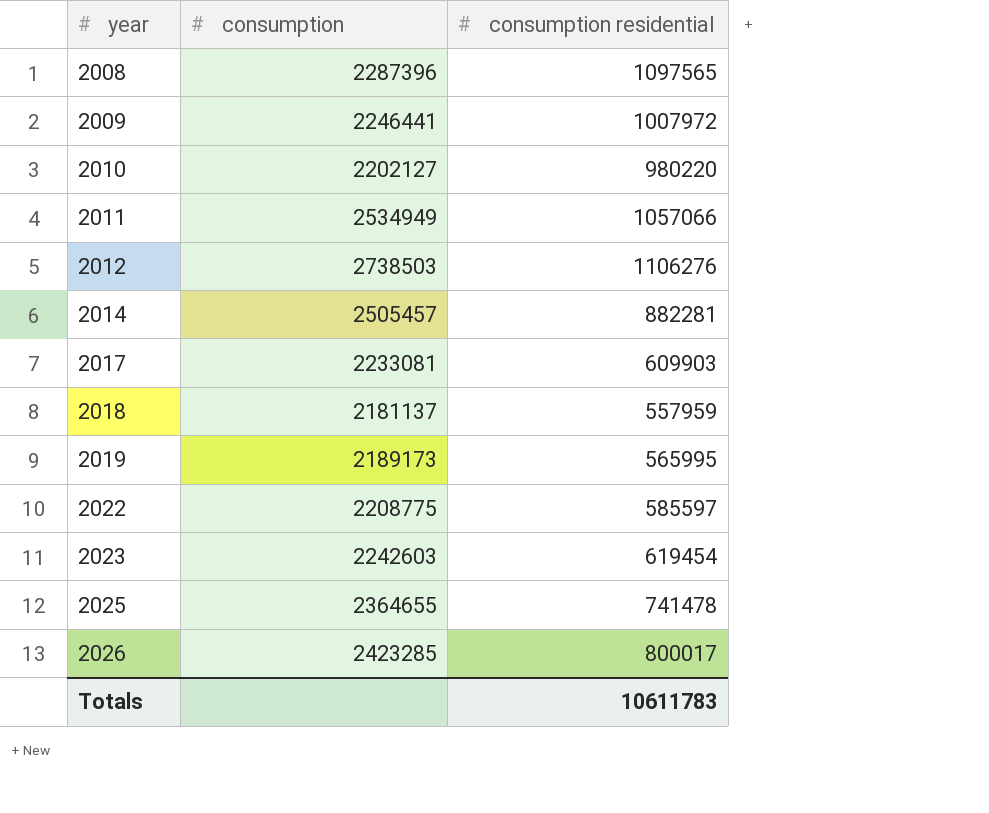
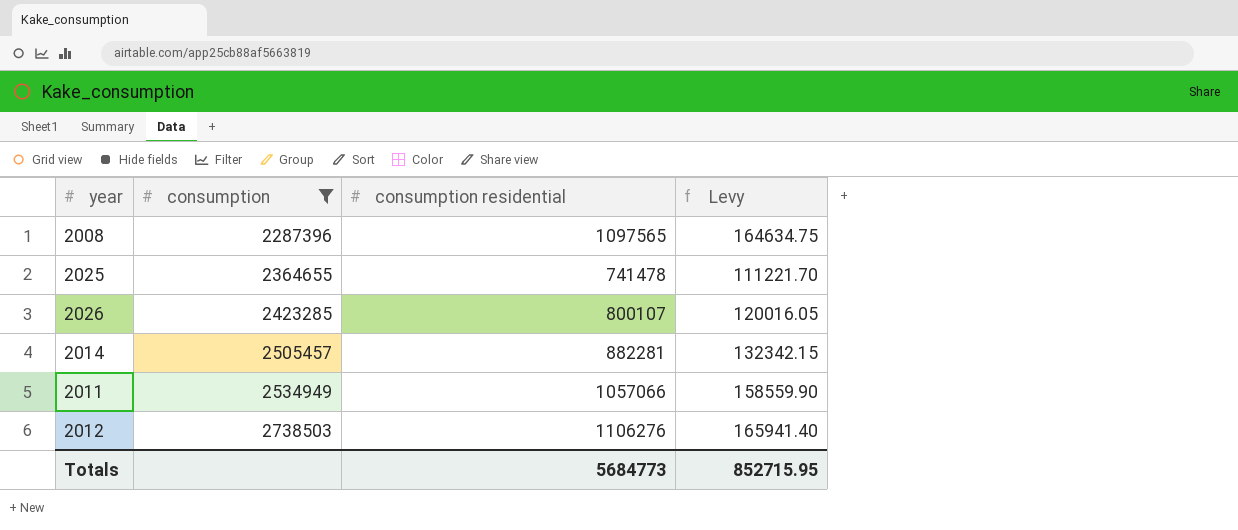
filter: none -> consumption >= 2287396
row order: year ascending -> consumption ascending
column Levy | formula: none -> [consumption residential] * 0.15
2026 | consumption residential: 800017 -> 800107
Totals | consumption residential: 10611783 -> 5684773

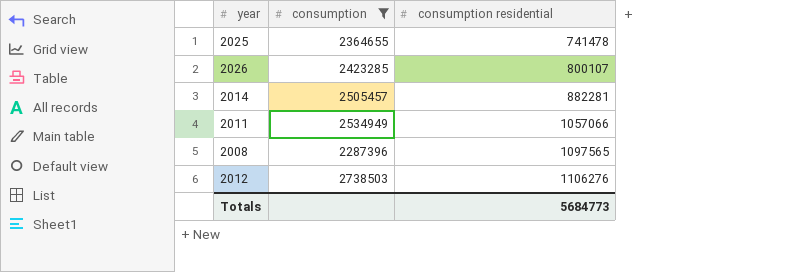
row order: consumption ascending -> consumption residential ascending
column Levy | formula: [consumption residential] * 0.15 -> none

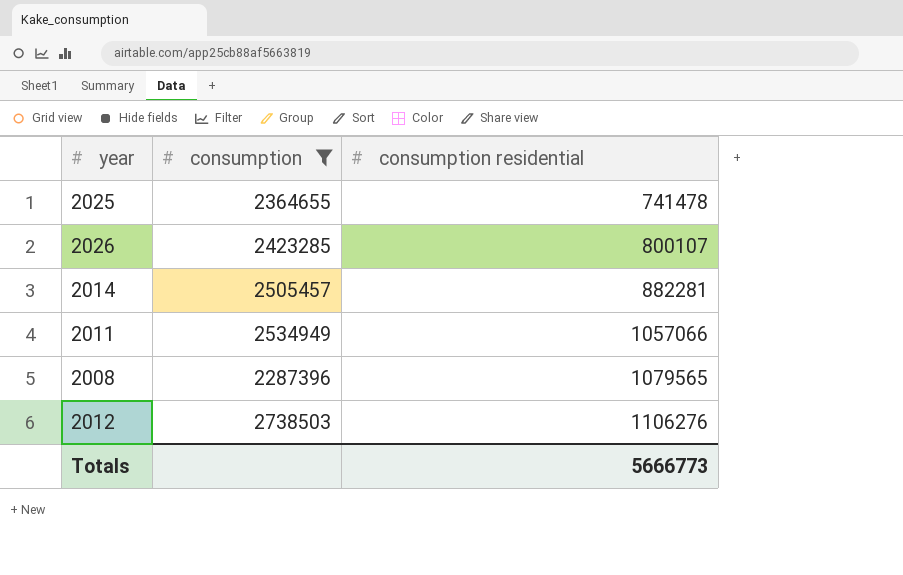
2008 | consumption residential: 1097565 -> 1079565
Totals | consumption residential: 5684773 -> 5666773

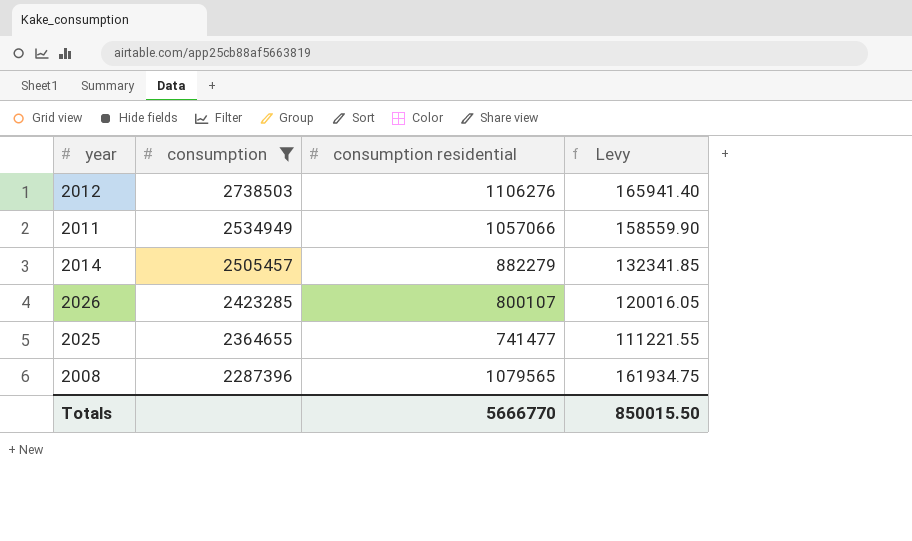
row order: consumption residential ascending -> consumption descending
column Levy | formula: none -> [consumption residential] * 0.15
2014 | consumption residential: 882281 -> 882279
2025 | consumption residential: 741478 -> 741477
Totals | consumption residential: 5666773 -> 5666770

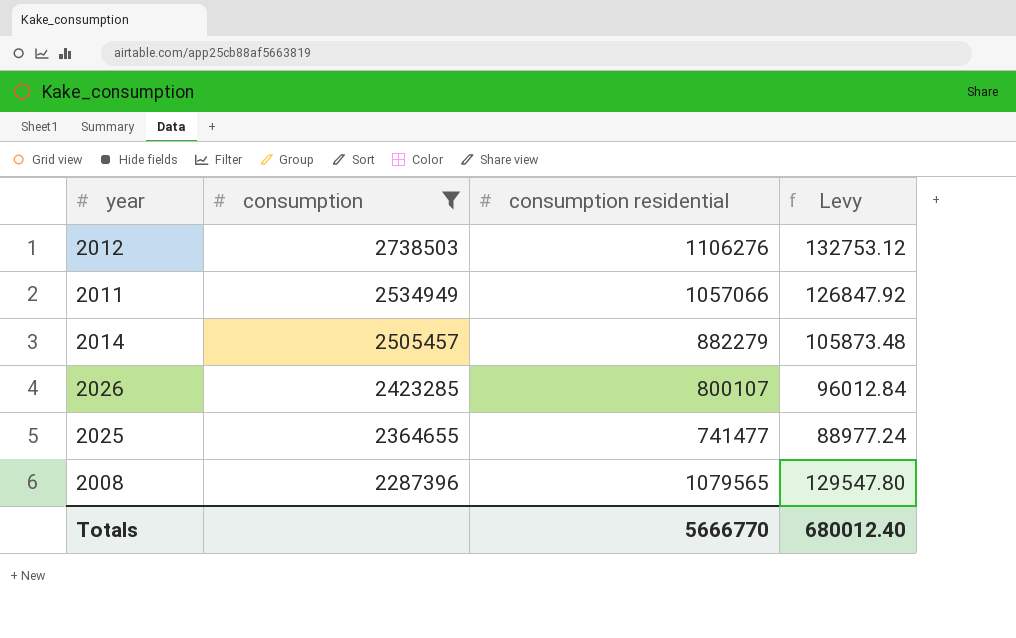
column Levy | formula: [consumption residential] * 0.15 -> [consumption residential] * 0.12
Totals | Levy: 850015.50 -> 680012.40

